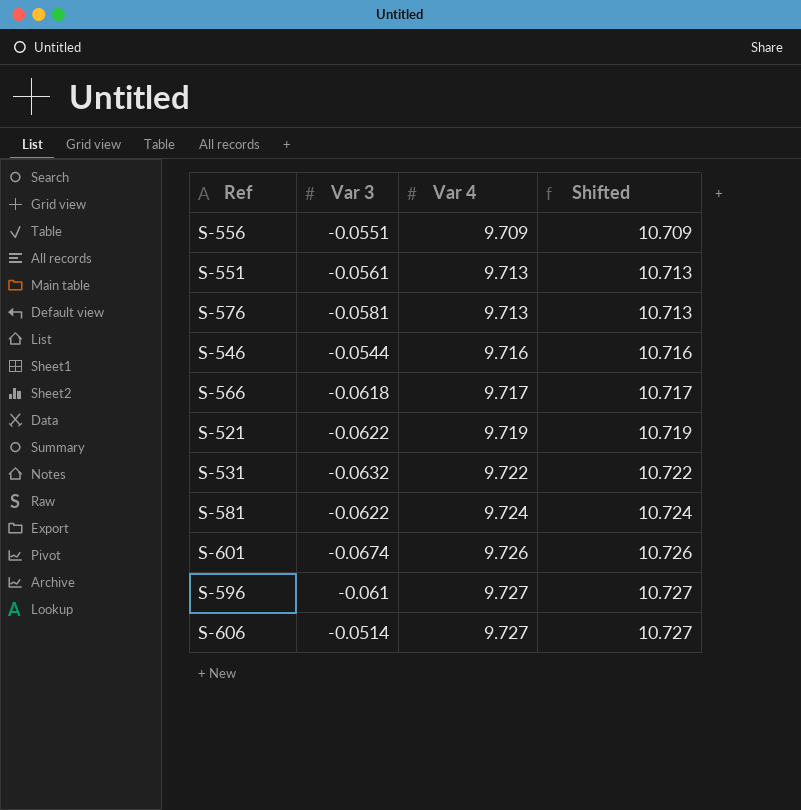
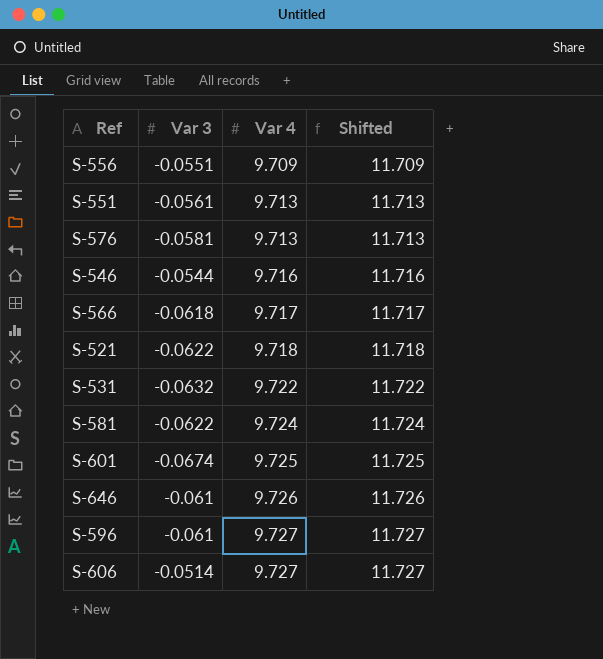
column Shifted | formula: [Var 4] + 1 -> [Var 4] + 2
S-521 | Var 4: 9.719 -> 9.718
S-601 | Var 4: 9.726 -> 9.725
row S-646: none -> -0.061 | 9.726 | 11.726

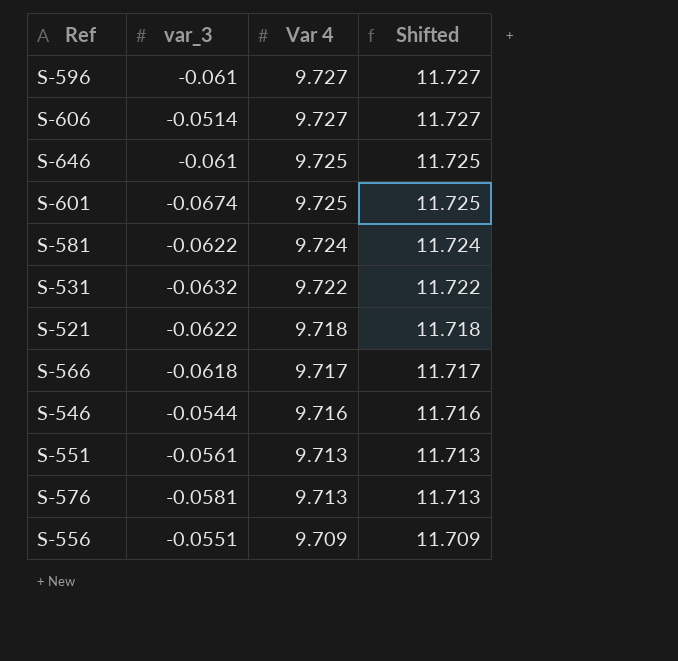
row order: Var 4 ascending -> Var 4 descending
column name: Var 3 -> var_3
S-646 | Var 4: 9.726 -> 9.725
S-646 | Shifted: 11.726 -> 11.725

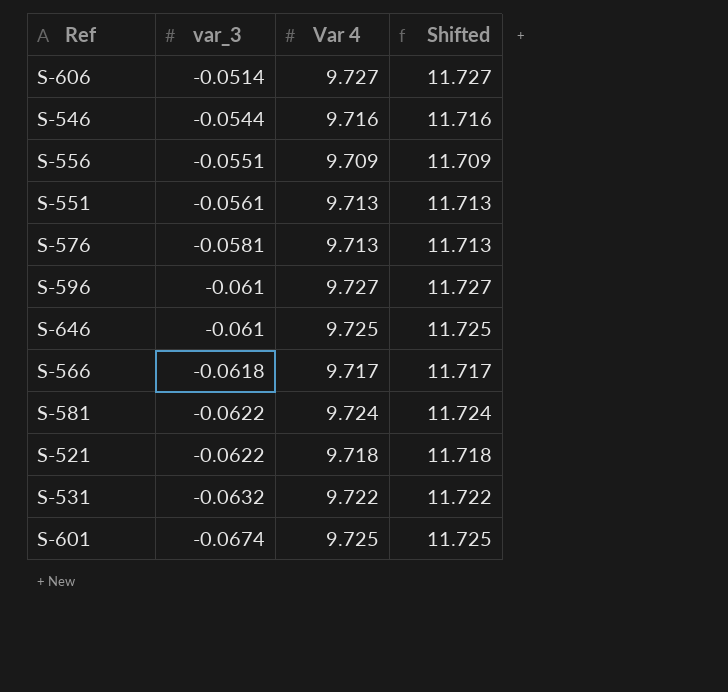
row order: Var 4 descending -> var_3 descending

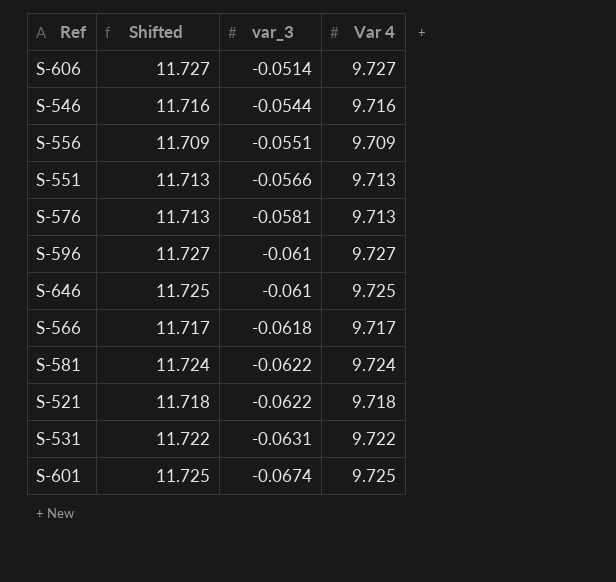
column Shifted | position: 4 -> 2
S-551 | var_3: -0.0561 -> -0.0566
S-531 | var_3: -0.0632 -> -0.0631

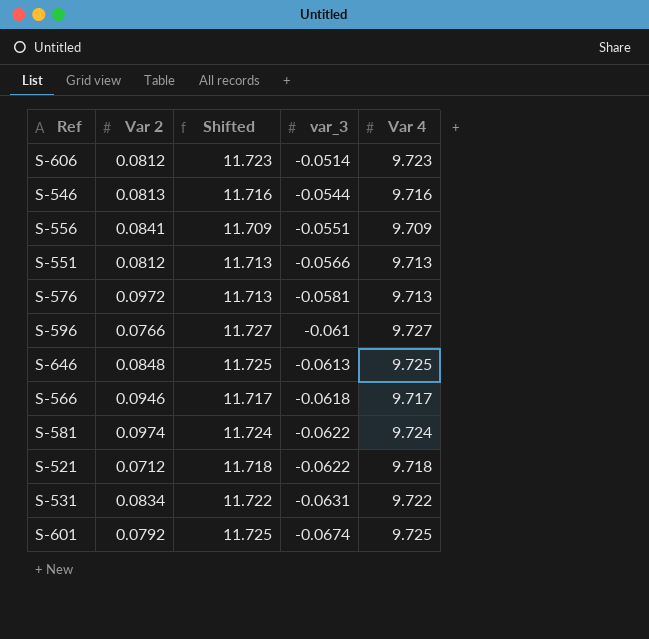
column Var 2 | position: none -> 2
S-606 | Shifted: 11.727 -> 11.723
S-606 | Var 4: 9.727 -> 9.723
S-646 | var_3: -0.061 -> -0.0613

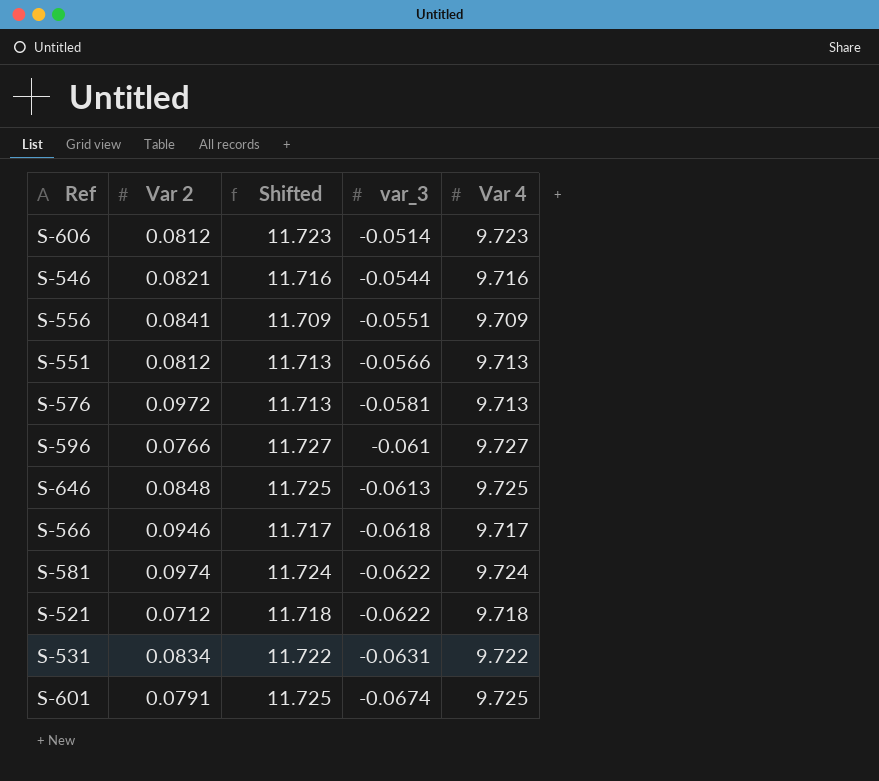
S-546 | Var 2: 0.0813 -> 0.0821
S-601 | Var 2: 0.0792 -> 0.0791

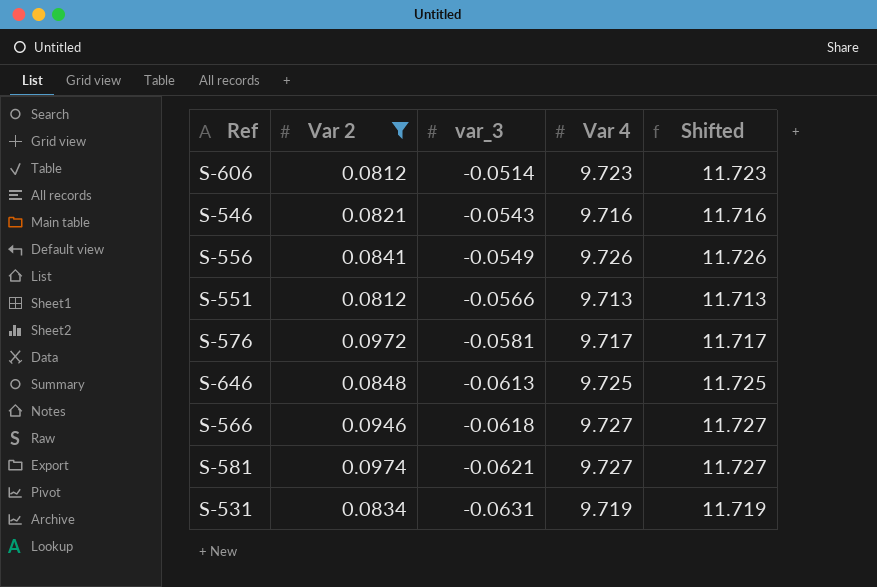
filter: none -> Var 2 >= 0.0812
column Shifted | position: 3 -> 5
S-546 | var_3: -0.0544 -> -0.0543
S-556 | var_3: -0.0551 -> -0.0549
S-556 | Var 4: 9.709 -> 9.726
S-556 | Shifted: 11.709 -> 11.726
S-576 | Var 4: 9.713 -> 9.717
S-576 | Shifted: 11.713 -> 11.717
S-566 | Var 4: 9.717 -> 9.727
S-566 | Shifted: 11.717 -> 11.727
S-581 | var_3: -0.0622 -> -0.0621
S-581 | Var 4: 9.724 -> 9.727
S-581 | Shifted: 11.724 -> 11.727
S-531 | Var 4: 9.722 -> 9.719
S-531 | Shifted: 11.722 -> 11.719

